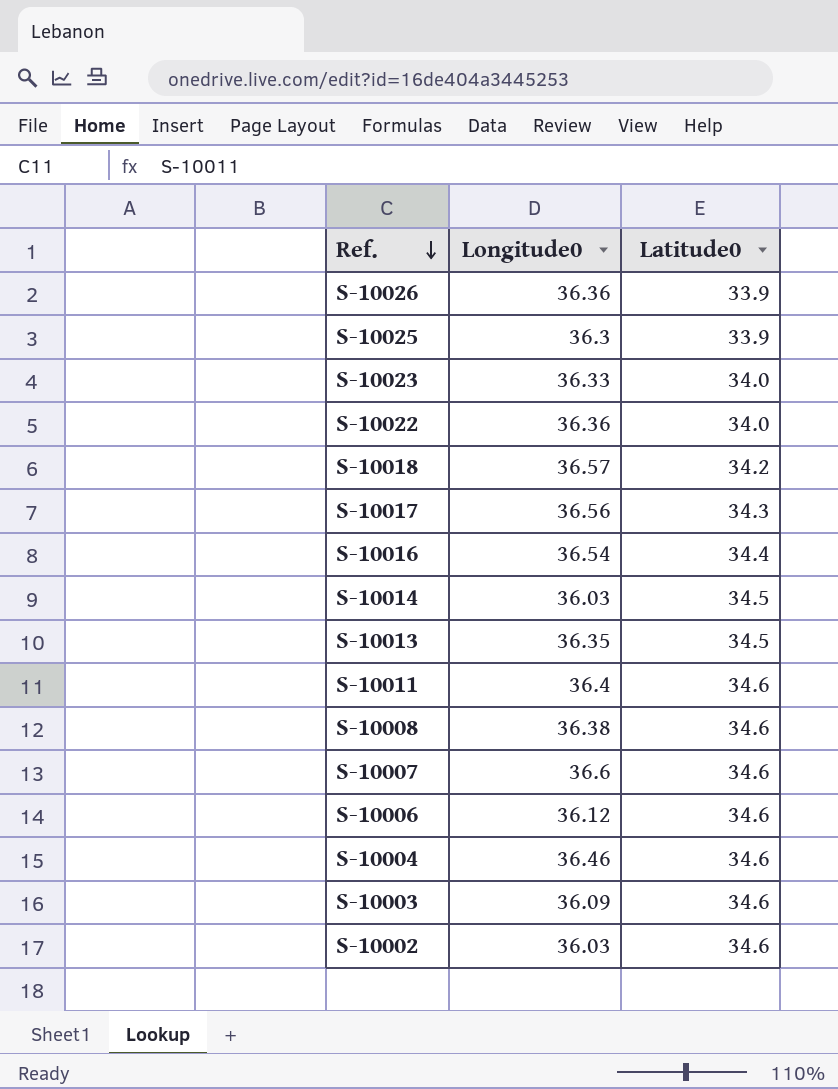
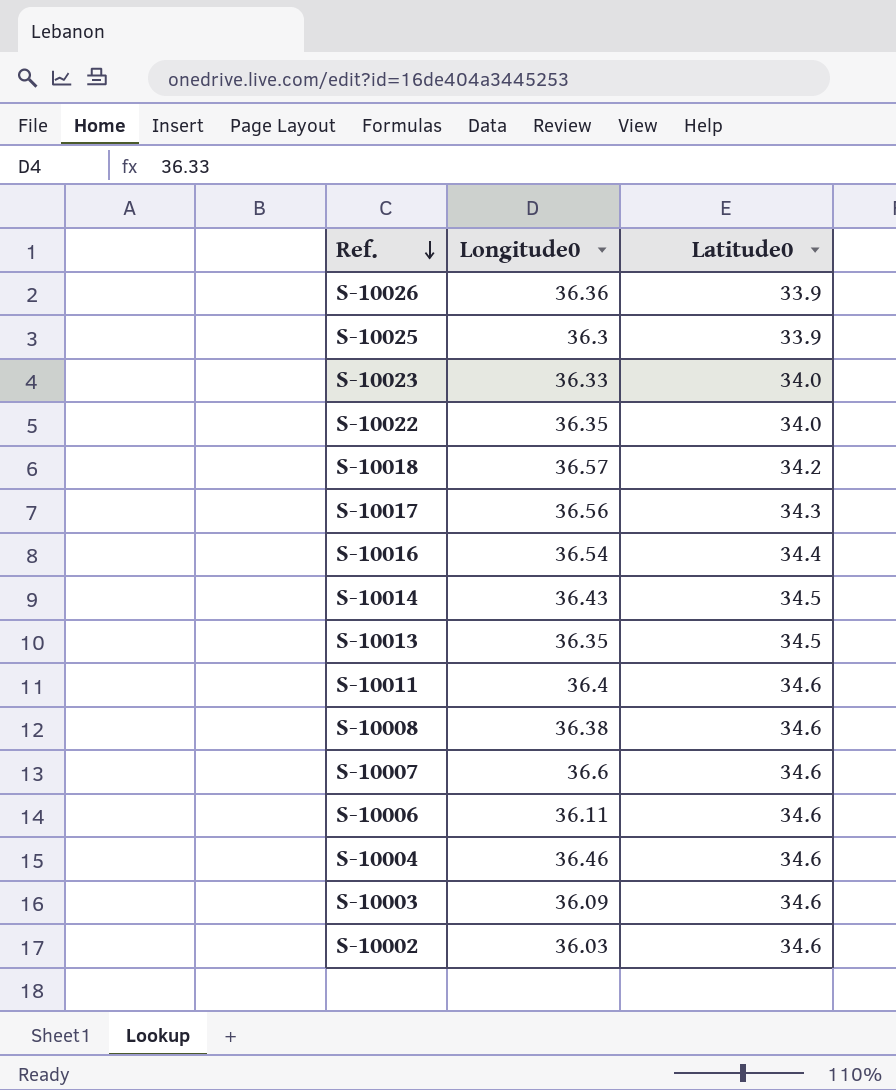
S-10022 | Longitude0: 36.36 -> 36.35
S-10014 | Longitude0: 36.03 -> 36.43
S-10006 | Longitude0: 36.12 -> 36.11

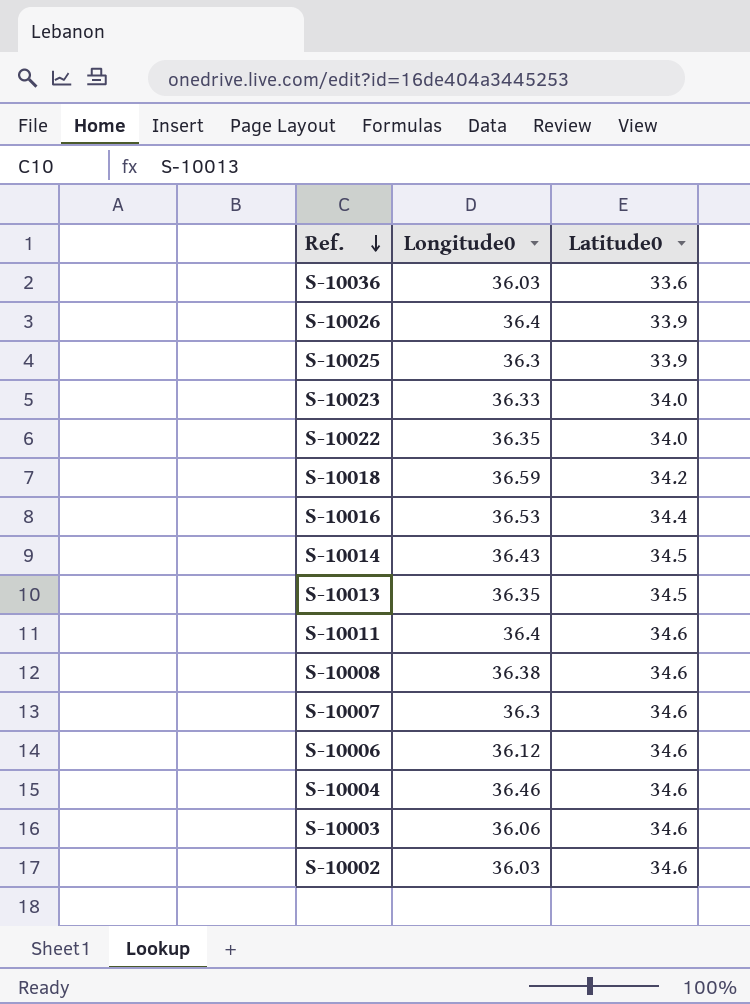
row S-10017: 36.56 | 34.3 -> none
row S-10036: none -> 36.03 | 33.6
S-10026 | Longitude0: 36.36 -> 36.4
S-10018 | Longitude0: 36.57 -> 36.59
S-10016 | Longitude0: 36.54 -> 36.53
S-10007 | Longitude0: 36.6 -> 36.3
S-10006 | Longitude0: 36.11 -> 36.12
S-10003 | Longitude0: 36.09 -> 36.06

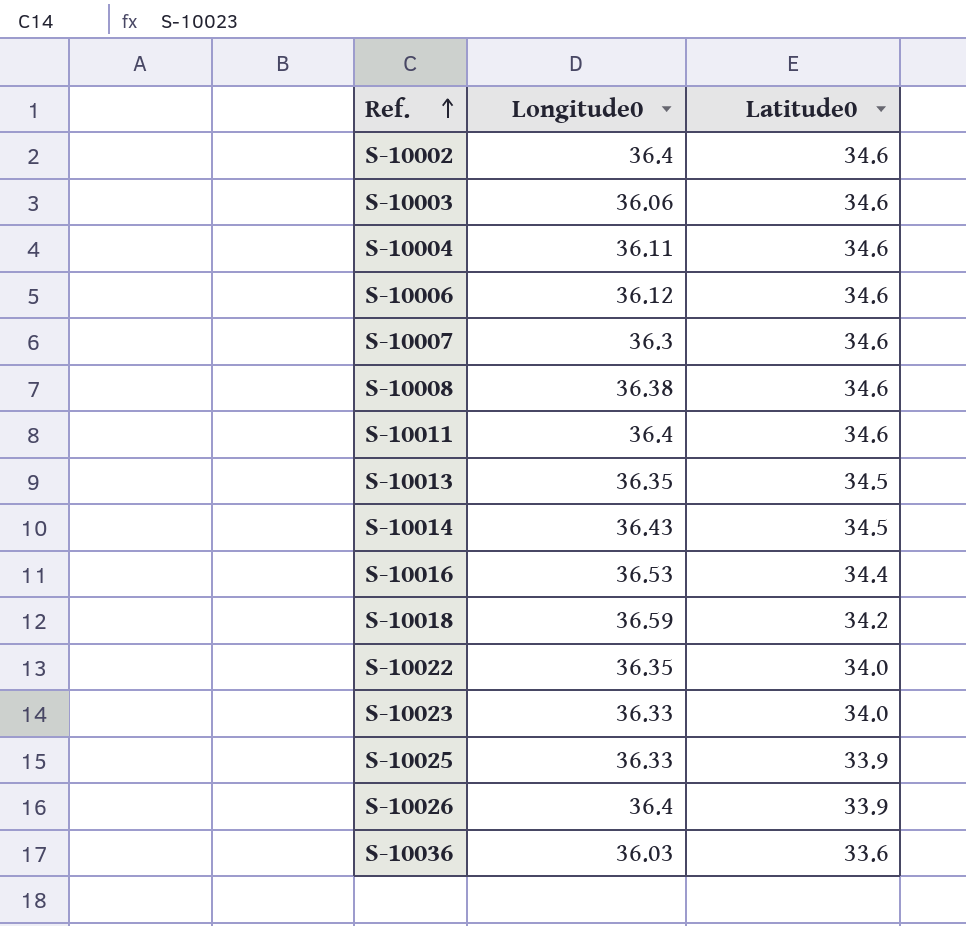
row order: Ref. descending -> Ref. ascending
S-10002 | Longitude0: 36.03 -> 36.4
S-10004 | Longitude0: 36.46 -> 36.11
S-10025 | Longitude0: 36.3 -> 36.33

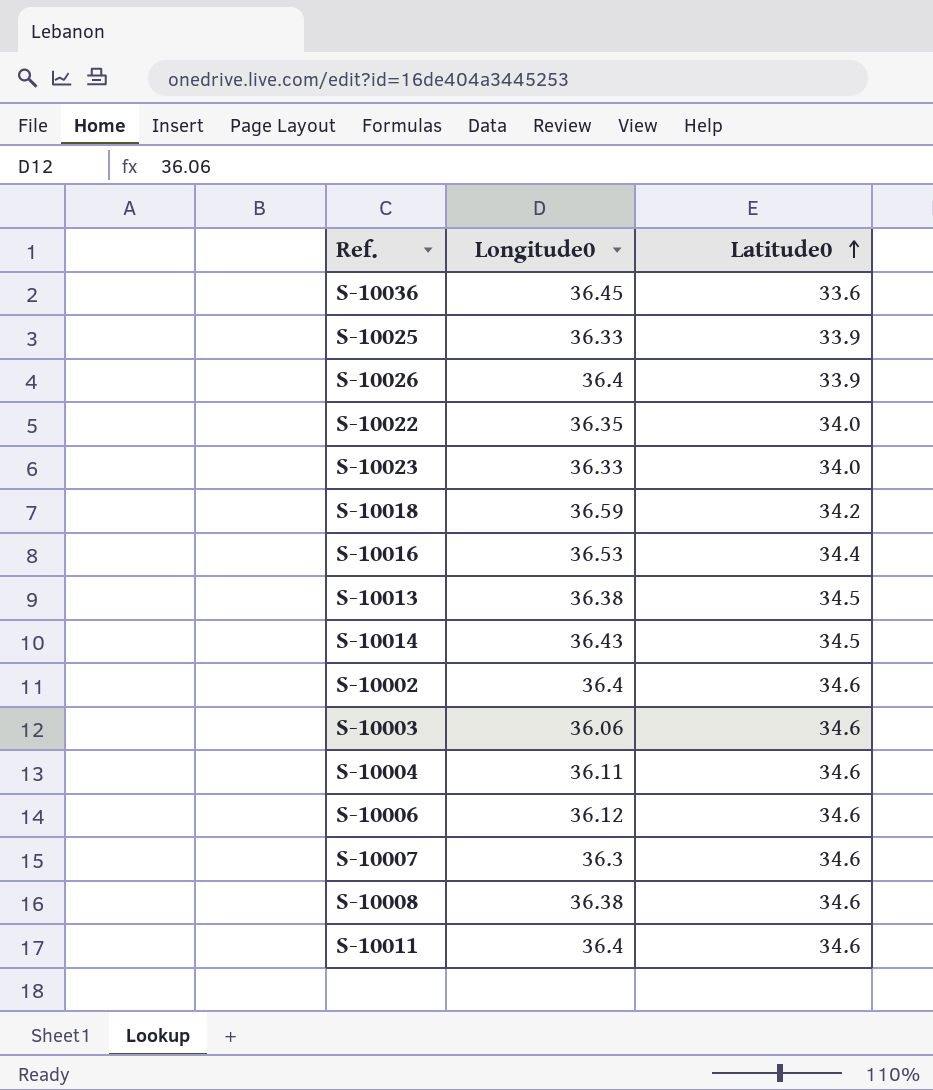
row order: Ref. ascending -> Latitude0 ascending
S-10036 | Longitude0: 36.03 -> 36.45
S-10013 | Longitude0: 36.35 -> 36.38

